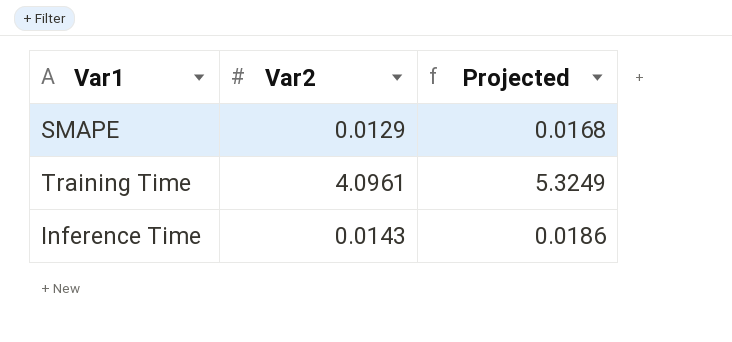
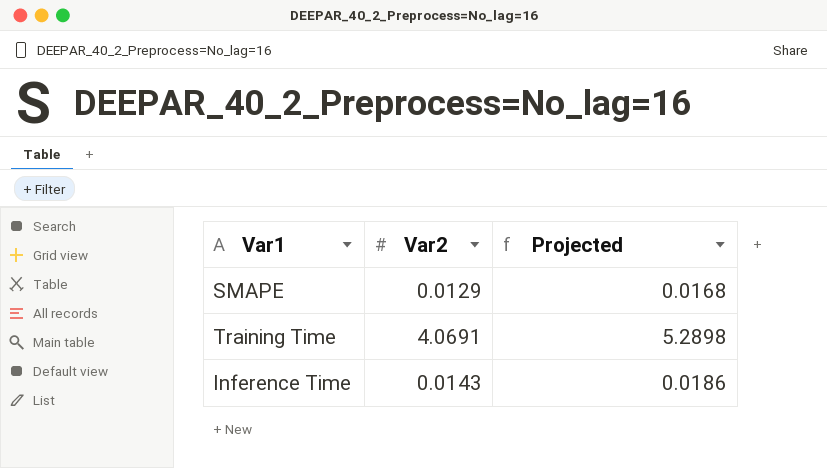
Training Time | Var2: 4.0961 -> 4.0691
Training Time | Projected: 5.3249 -> 5.2898

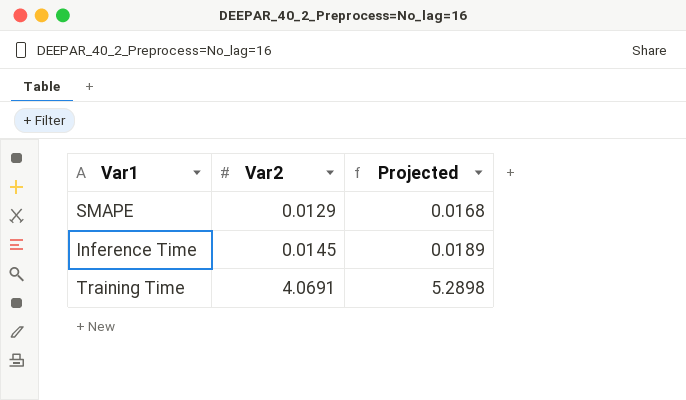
row order: none -> Var2 ascending
Inference Time | Var2: 0.0143 -> 0.0145
Inference Time | Projected: 0.0186 -> 0.0189

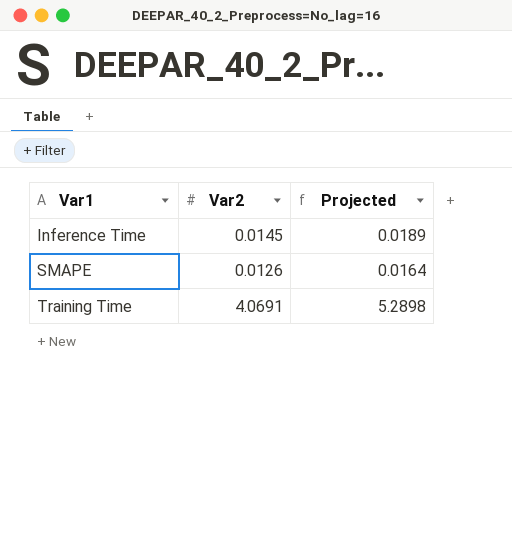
row order: Var2 ascending -> Var1 ascending
SMAPE | Var2: 0.0129 -> 0.0126
SMAPE | Projected: 0.0168 -> 0.0164

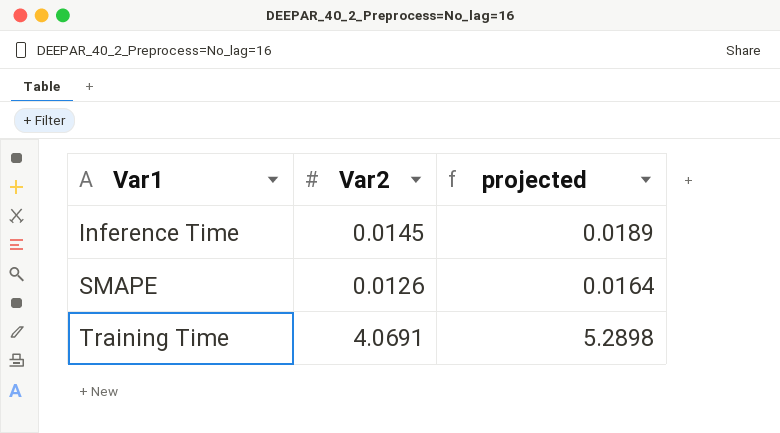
column name: Projected -> projected

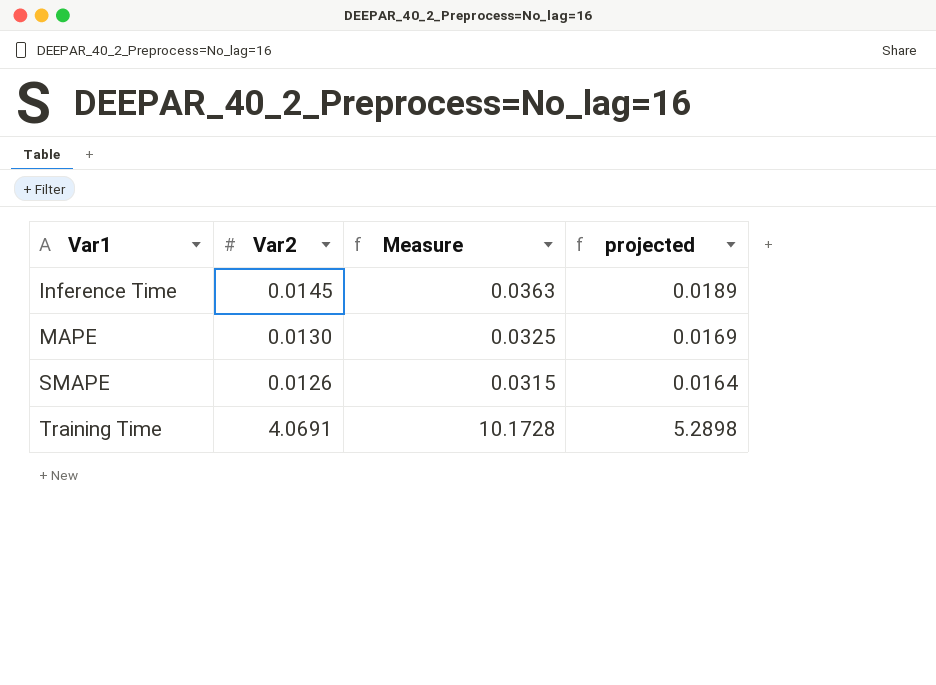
column Measure | formula: none -> [Var2] * 2.5
row MAPE: none -> 0.0130 | 0.0325 | 0.0169

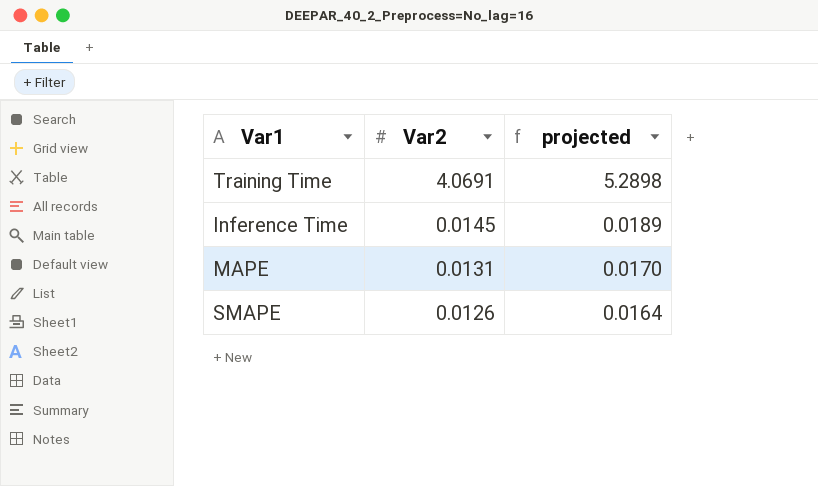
row order: Var1 ascending -> Var2 descending
column Measure | formula: [Var2] * 2.5 -> none
MAPE | Var2: 0.0130 -> 0.0131
MAPE | projected: 0.0169 -> 0.0170

